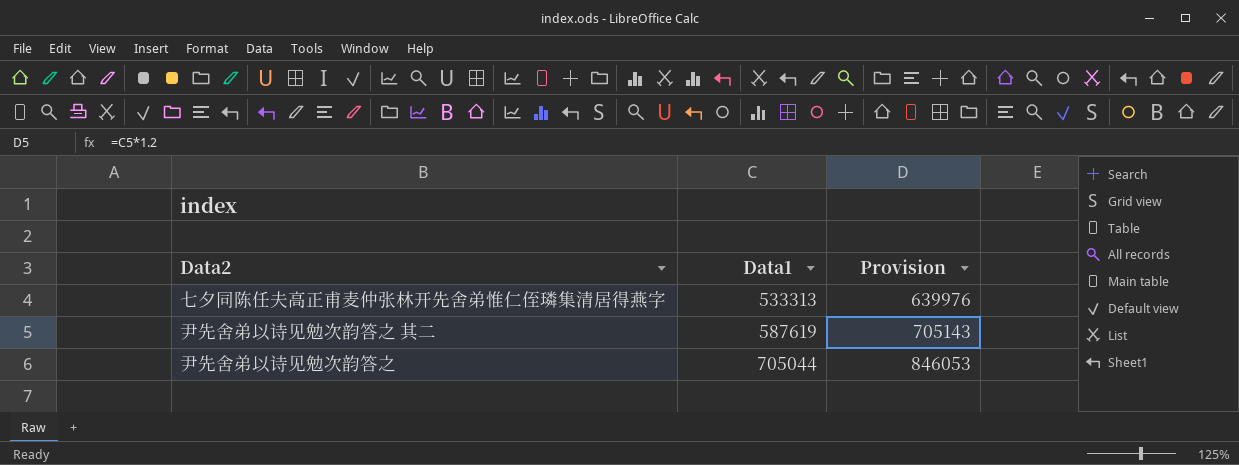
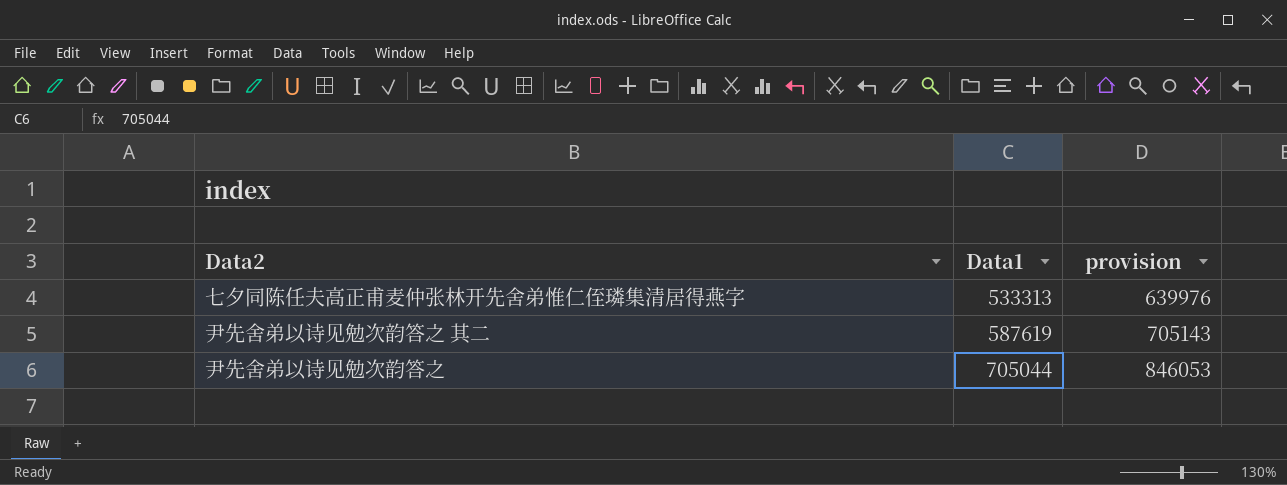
column name: Provision -> provision

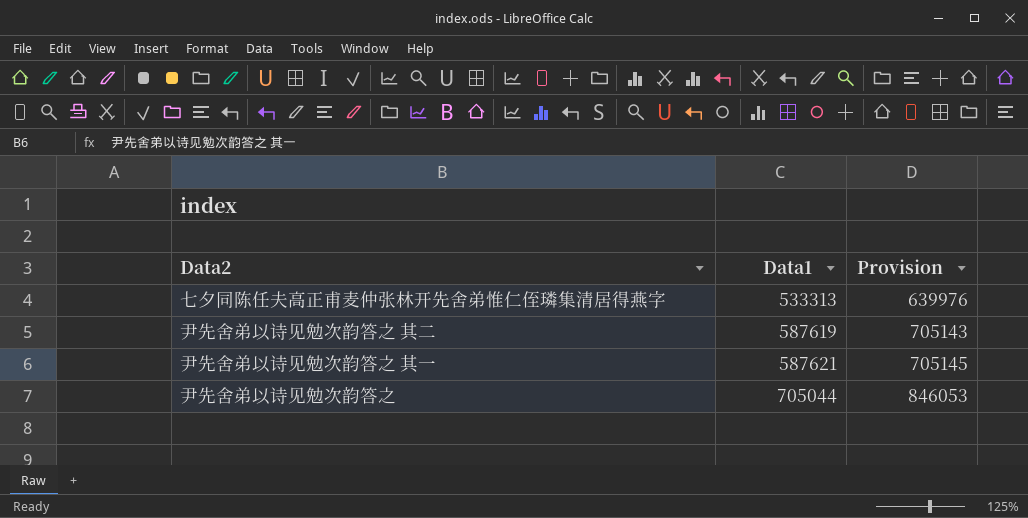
column name: provision -> Provision
row 尹先舍弟以诗见勉次韵答之 其一: none -> 587621 | 705145

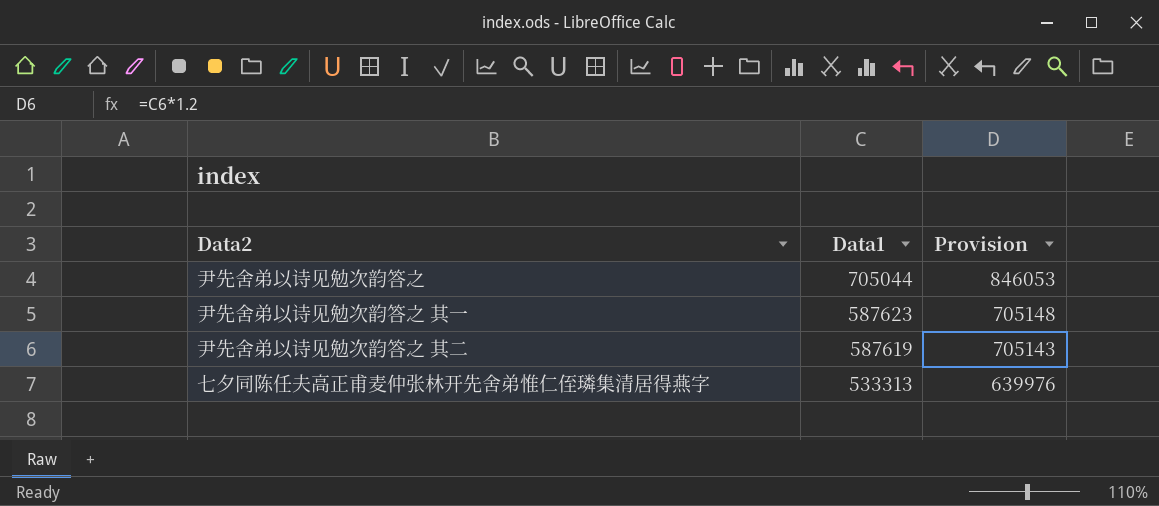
row order: Data1 ascending -> Data1 descending
尹先舍弟以诗见勉次韵答之 其一 | Data1: 587621 -> 587623
尹先舍弟以诗见勉次韵答之 其一 | Provision: 705145 -> 705148

